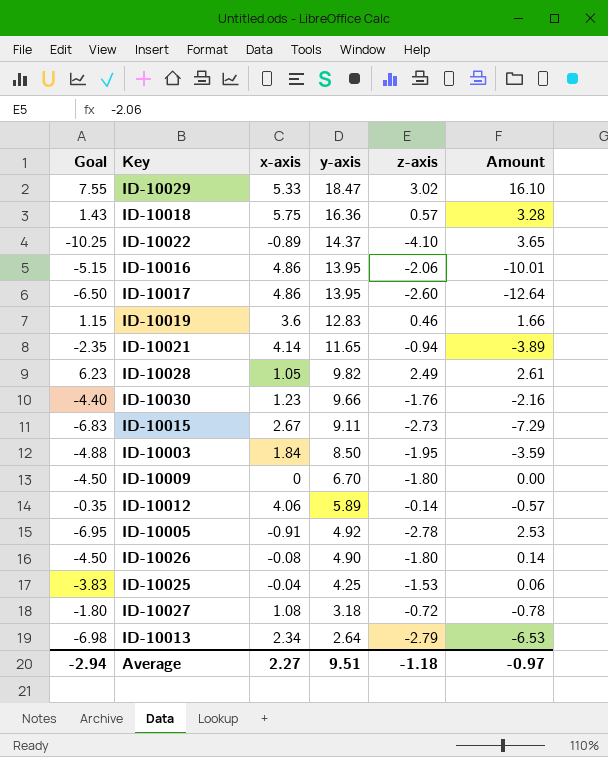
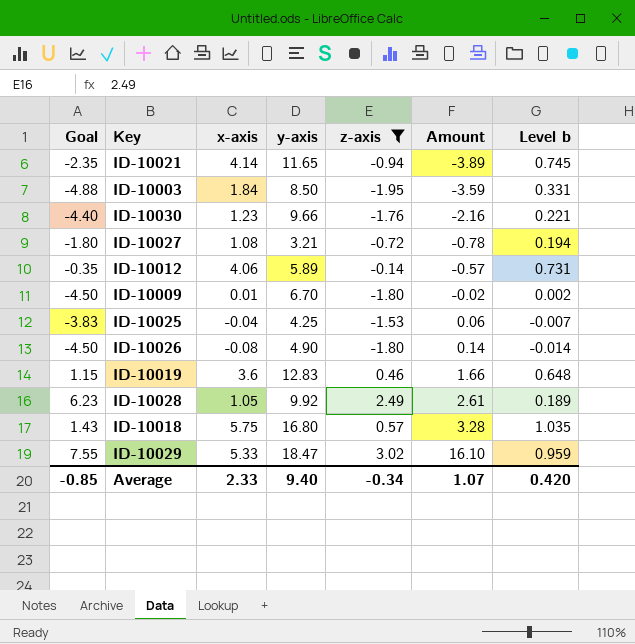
filter: none -> z-axis >= -1.95
row order: y-axis descending -> Amount ascending
column Level b | formula: none -> [x-axis] * 0.18
ID-10027 | y-axis: 3.18 -> 3.21
ID-10009 | x-axis: 0 -> 0.01
ID-10009 | Amount: 0.00 -> -0.02
ID-10028 | y-axis: 9.82 -> 9.92
ID-10018 | y-axis: 16.36 -> 16.80
Average | Goal: -2.94 -> -0.85
Average | x-axis: 2.27 -> 2.33
Average | y-axis: 9.51 -> 9.40
Average | z-axis: -1.18 -> -0.34
Average | Amount: -0.97 -> 1.07

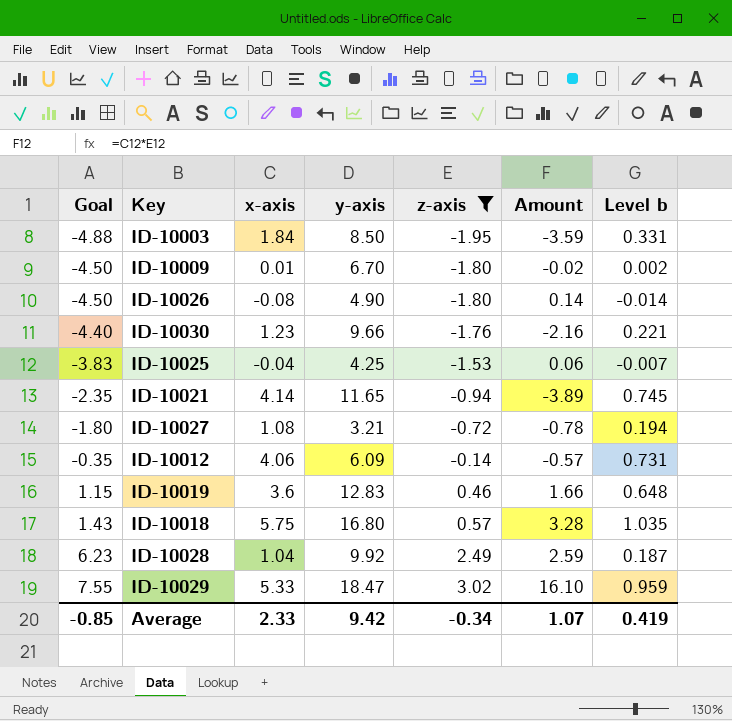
row order: Amount ascending -> Goal ascending
ID-10012 | y-axis: 5.89 -> 6.09
ID-10028 | x-axis: 1.05 -> 1.04
ID-10028 | Amount: 2.61 -> 2.59
ID-10028 | Level b: 0.189 -> 0.187
Average | y-axis: 9.40 -> 9.42
Average | Level b: 0.420 -> 0.419

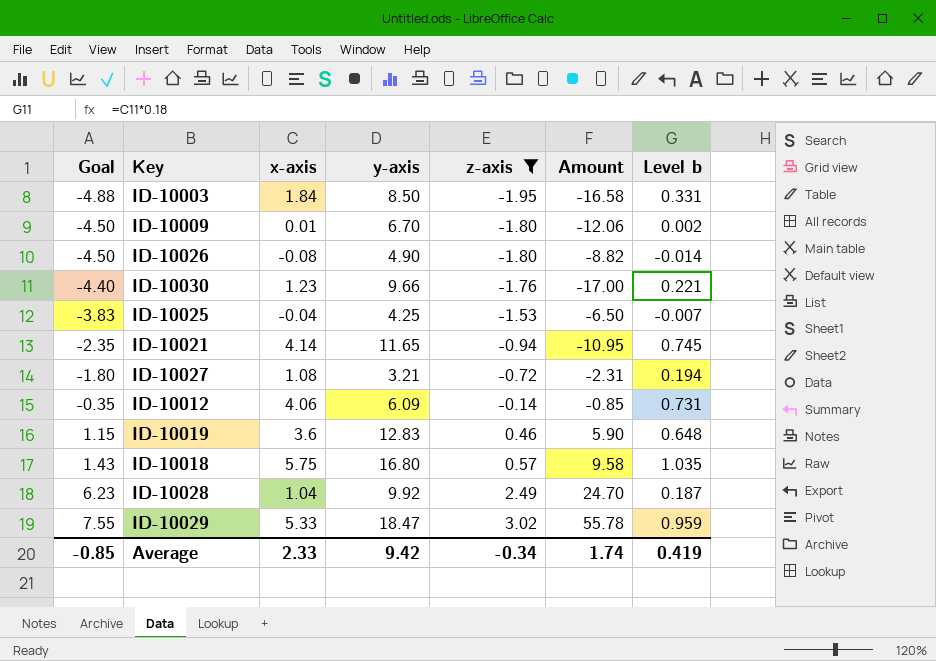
column Amount | formula: [x-axis] * [z-axis] -> [y-axis] * [z-axis]
Average | Amount: 1.07 -> 1.74

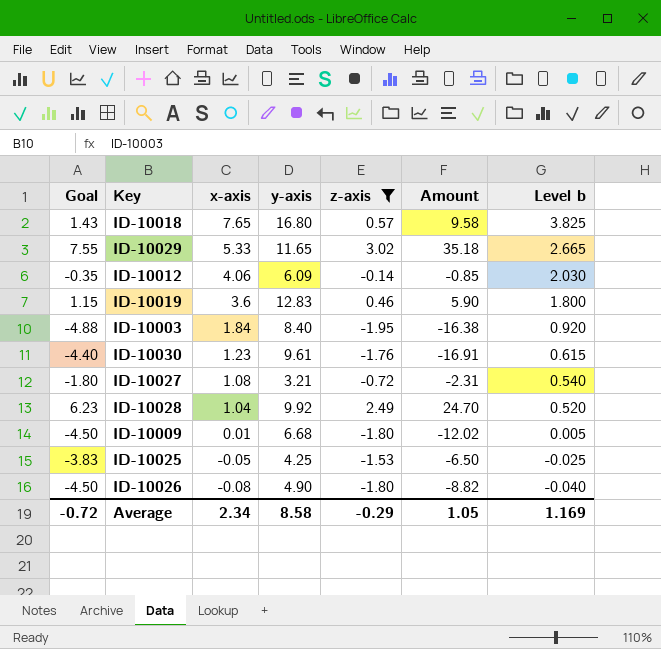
row order: Goal ascending -> x-axis descending
column Level b | formula: [x-axis] * 0.18 -> [x-axis] * 0.5
row ID-10021: -2.35 | 4.14 | 11.65 | -0.94 | -10.95 | 0.745 -> none
ID-10018 | x-axis: 5.75 -> 7.65
ID-10029 | y-axis: 18.47 -> 11.65
ID-10029 | Amount: 55.78 -> 35.18
ID-10003 | y-axis: 8.50 -> 8.40
ID-10003 | Amount: -16.58 -> -16.38
ID-10030 | y-axis: 9.66 -> 9.61
ID-10030 | Amount: -17.00 -> -16.91
ID-10009 | y-axis: 6.70 -> 6.68
ID-10009 | Amount: -12.06 -> -12.02
ID-10025 | x-axis: -0.04 -> -0.05
Average | Goal: -0.85 -> -0.72
Average | x-axis: 2.33 -> 2.34
Average | y-axis: 9.42 -> 8.58
Average | z-axis: -0.34 -> -0.29
Average | Amount: 1.74 -> 1.05
Average | Level b: 0.419 -> 1.169

